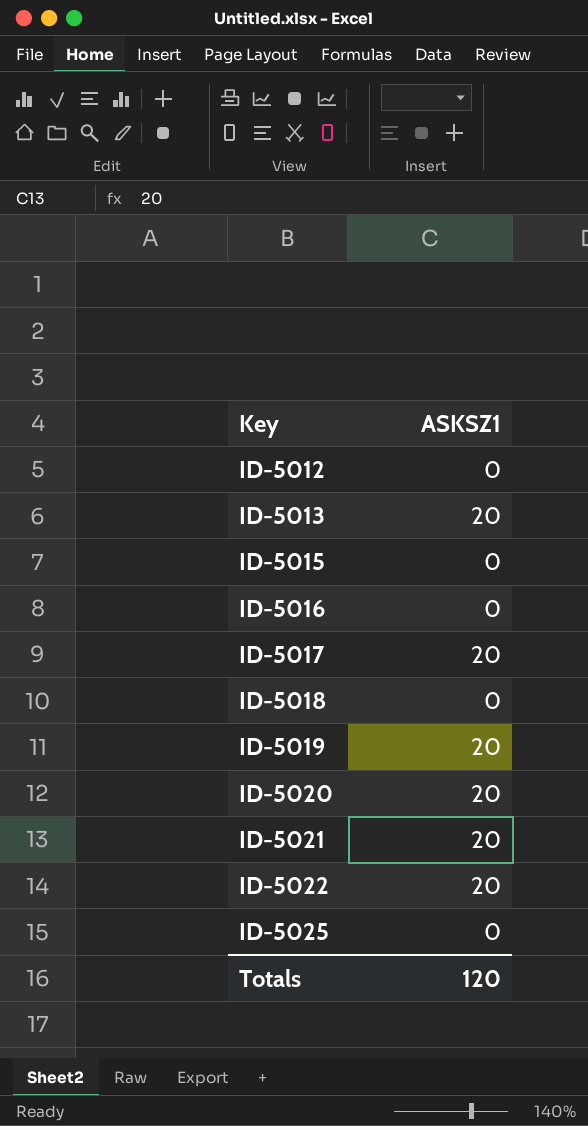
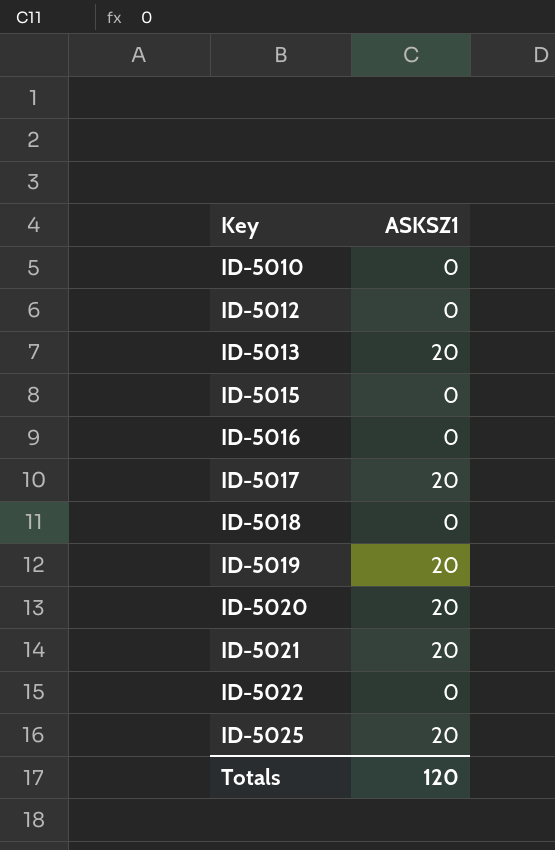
row ID-5010: none -> 0
ID-5022 | ASKSZ1: 20 -> 0
ID-5025 | ASKSZ1: 0 -> 20

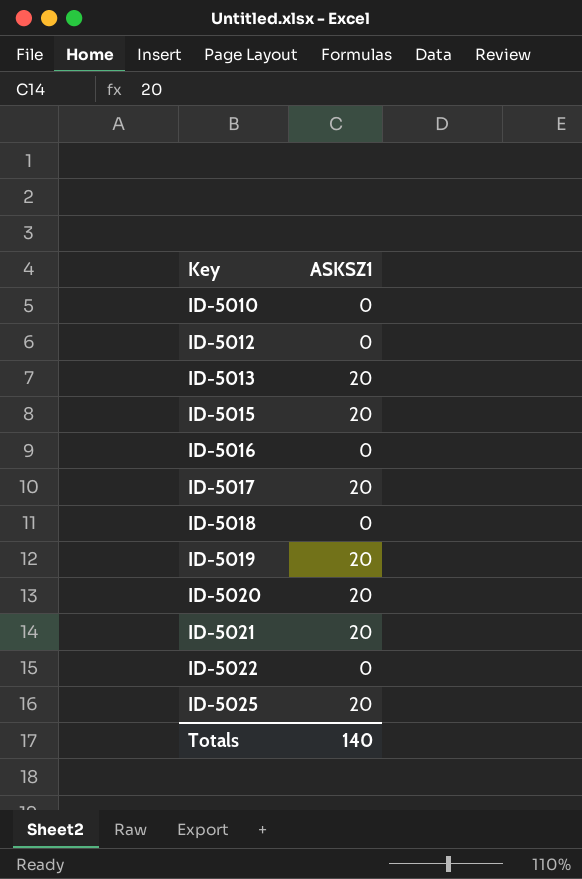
ID-5015 | ASKSZ1: 0 -> 20
Totals | ASKSZ1: 120 -> 140

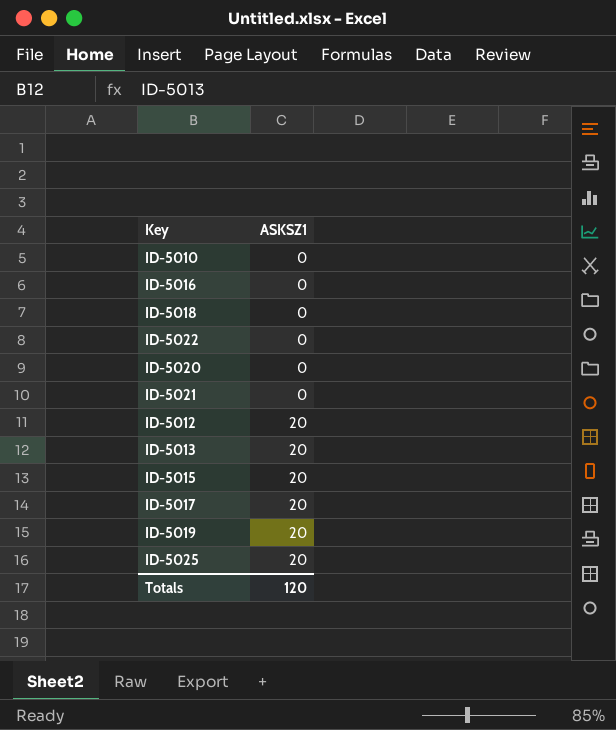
row order: Key ascending -> ASKSZ1 ascending
ID-5020 | ASKSZ1: 20 -> 0
ID-5021 | ASKSZ1: 20 -> 0
ID-5012 | ASKSZ1: 0 -> 20
Totals | ASKSZ1: 140 -> 120

